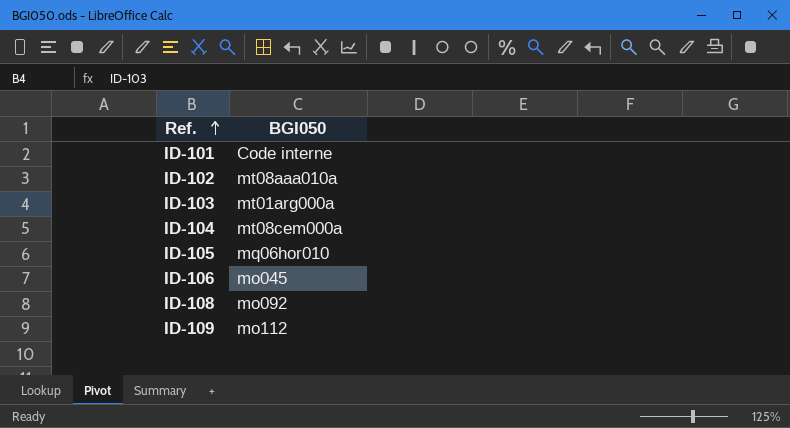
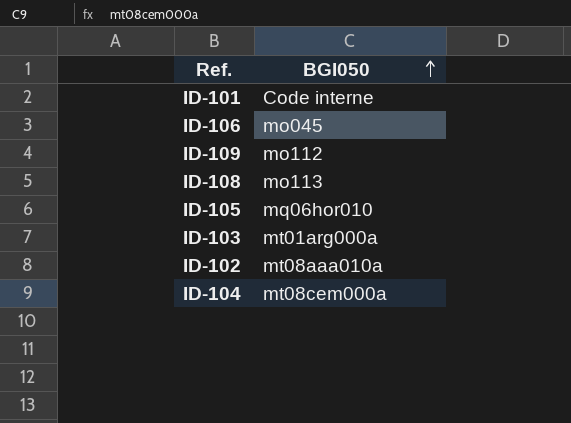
row order: Ref. ascending -> BGI050 ascending
ID-108 | BGI050: mo092 -> mo113

